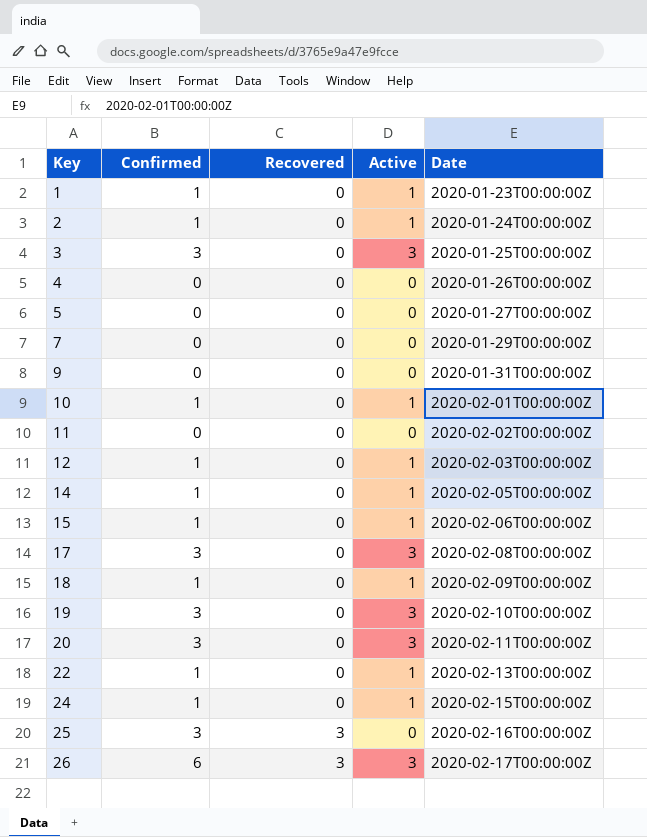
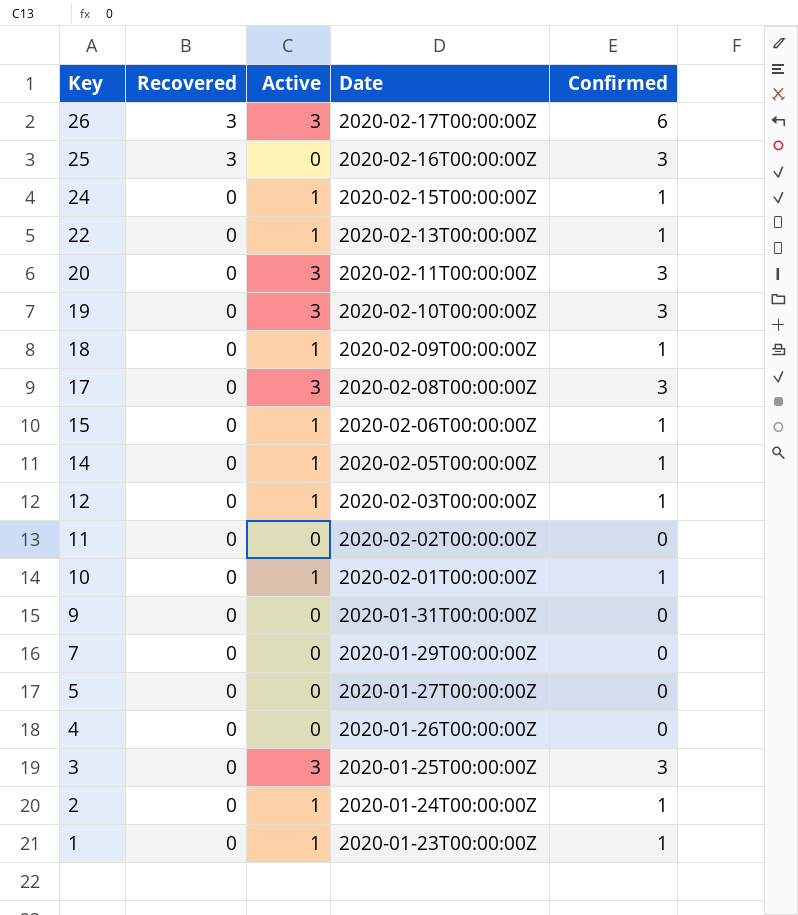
row order: Key ascending -> Key descending
column Confirmed | position: 2 -> 5

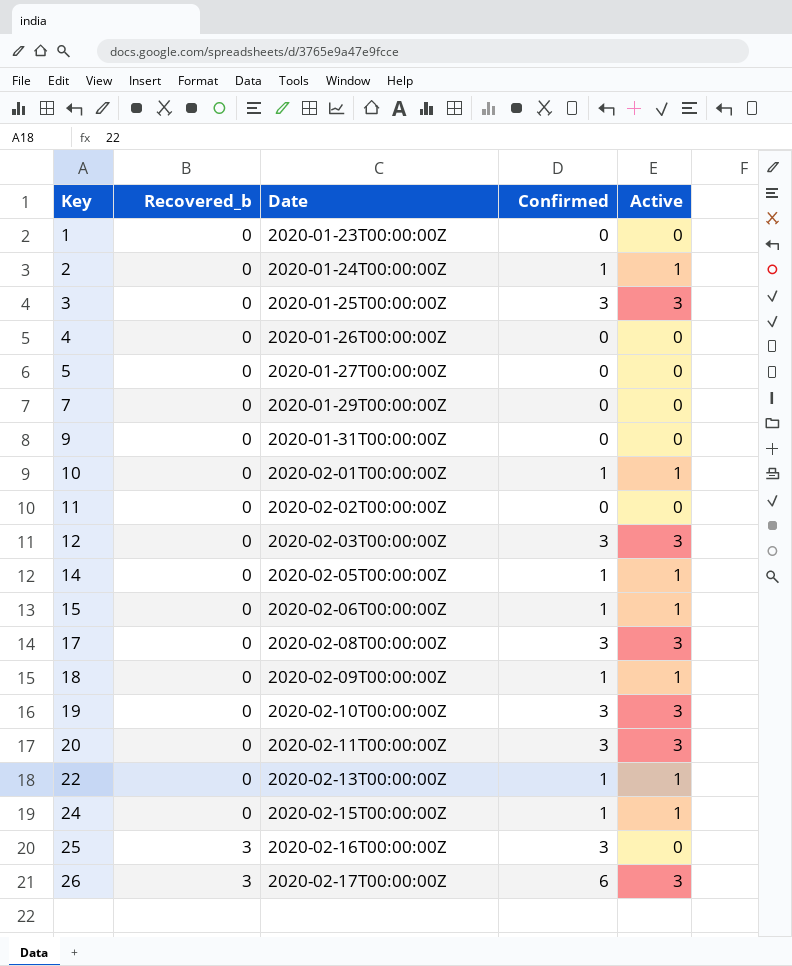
row order: Key descending -> Key ascending
column name: Recovered -> Recovered_b
column Active | position: 3 -> 5
1 | Confirmed: 1 -> 0
1 | Active: 1 -> 0
12 | Confirmed: 1 -> 3
12 | Active: 1 -> 3

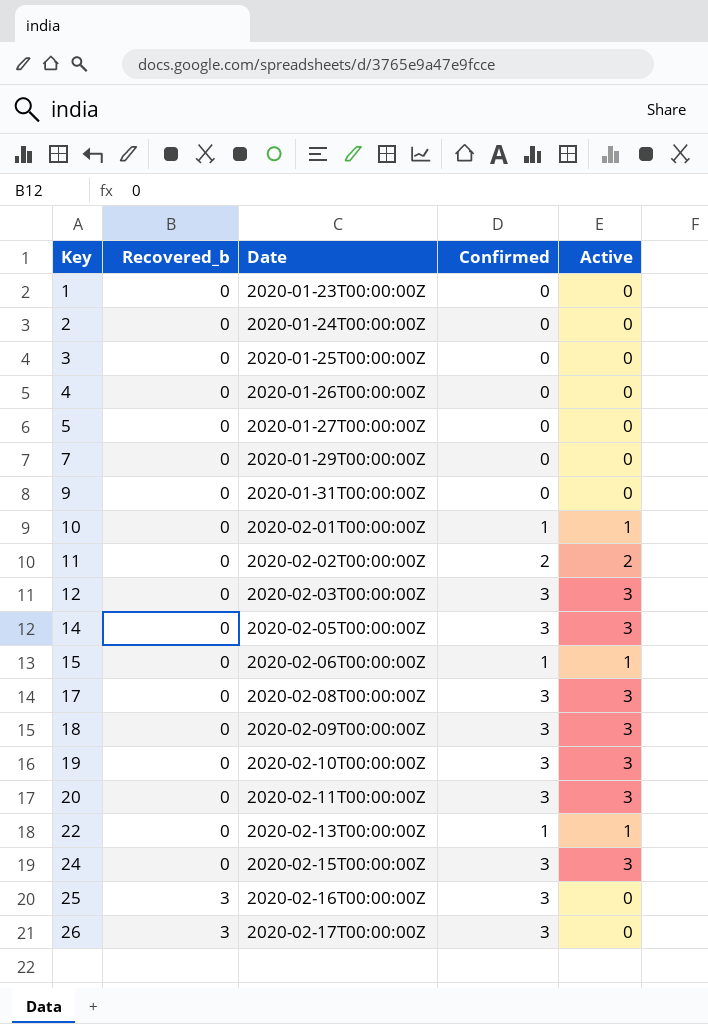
2 | Confirmed: 1 -> 0
2 | Active: 1 -> 0
3 | Confirmed: 3 -> 0
3 | Active: 3 -> 0
11 | Confirmed: 0 -> 2
11 | Active: 0 -> 2
14 | Confirmed: 1 -> 3
14 | Active: 1 -> 3
18 | Confirmed: 1 -> 3
18 | Active: 1 -> 3
24 | Confirmed: 1 -> 3
24 | Active: 1 -> 3
26 | Confirmed: 6 -> 3
26 | Active: 3 -> 0

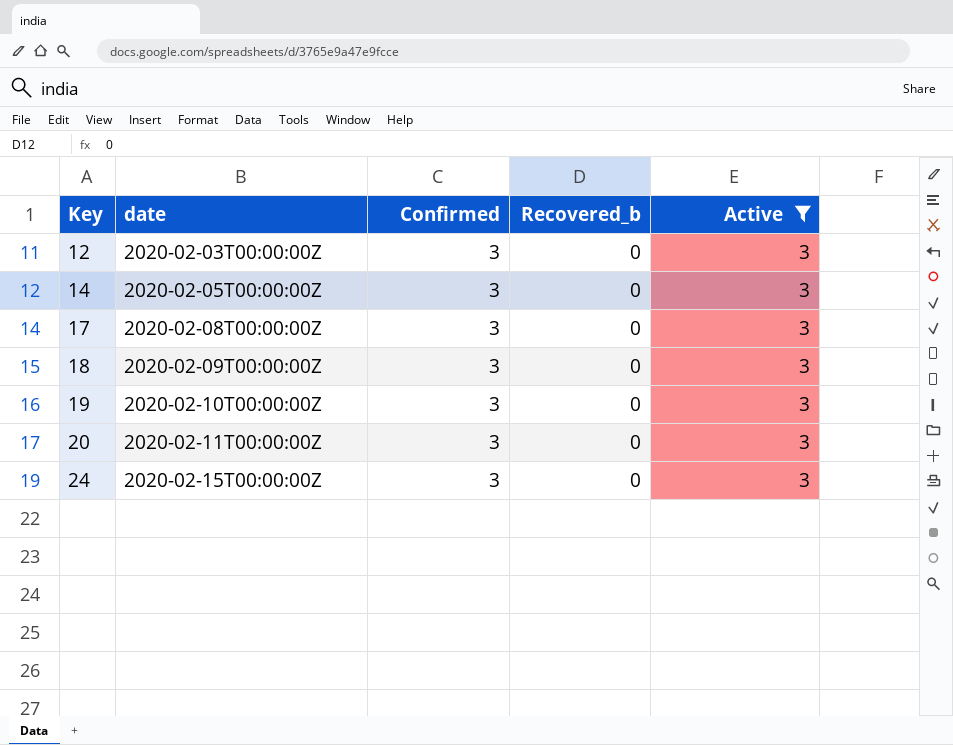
filter: none -> Active = 3
column name: Date -> date
column Recovered_b | position: 2 -> 4

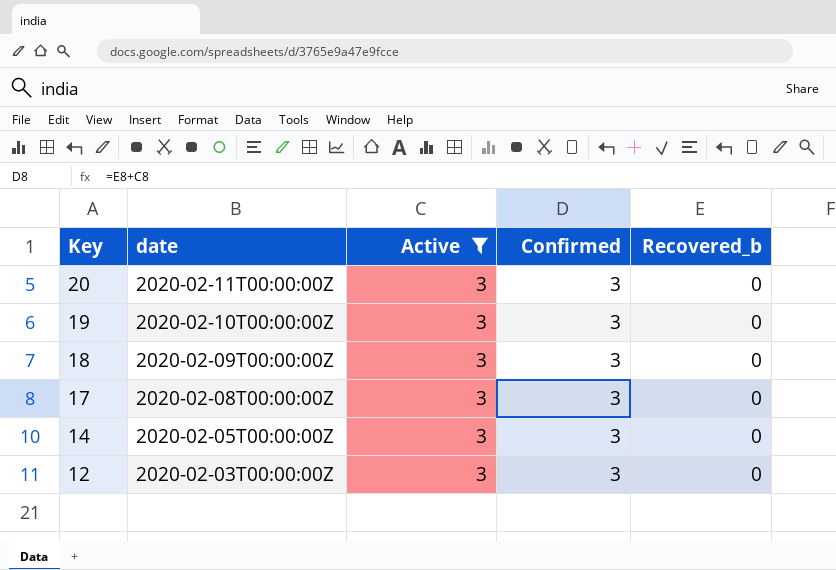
row order: Key ascending -> Key descending
column Active | position: 5 -> 3
row 24: 2020-02-15T00:00:00Z | 3 | 0 | 3 -> none

